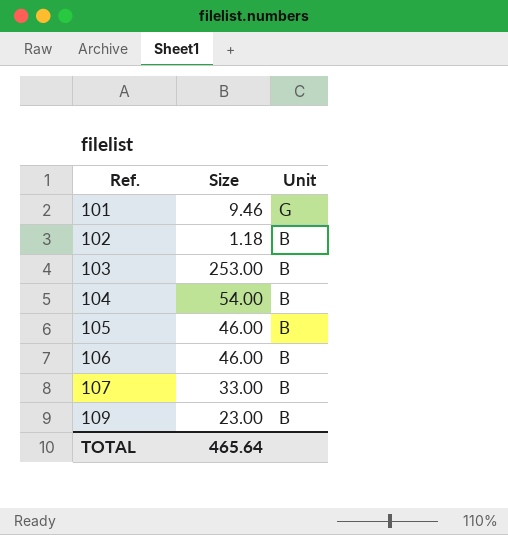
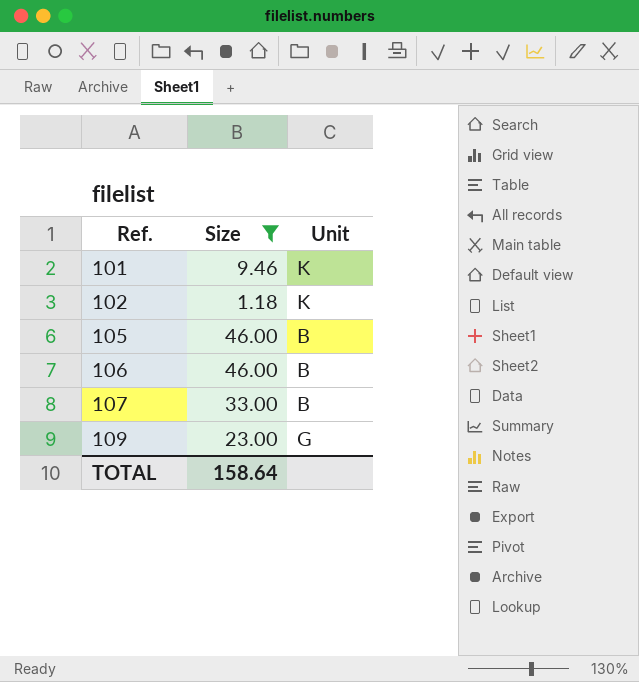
filter: none -> Size <= 46.00
101 | Unit: G -> K
102 | Unit: B -> K
109 | Unit: B -> G
TOTAL | Size: 465.64 -> 158.64

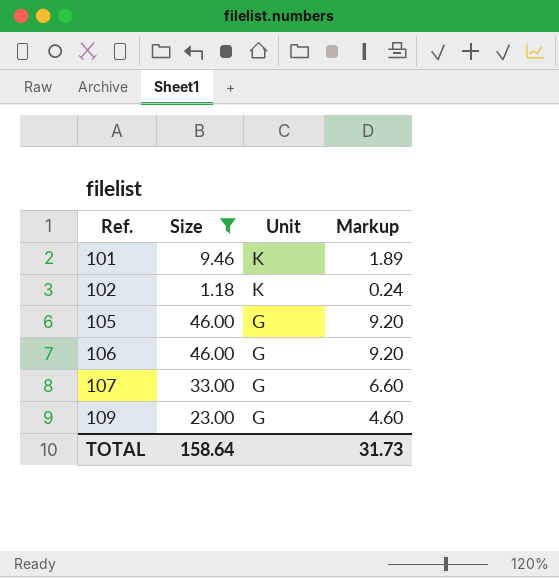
column Markup | formula: none -> [Size] * 0.2
105 | Unit: B -> G
106 | Unit: B -> G
107 | Unit: B -> G

